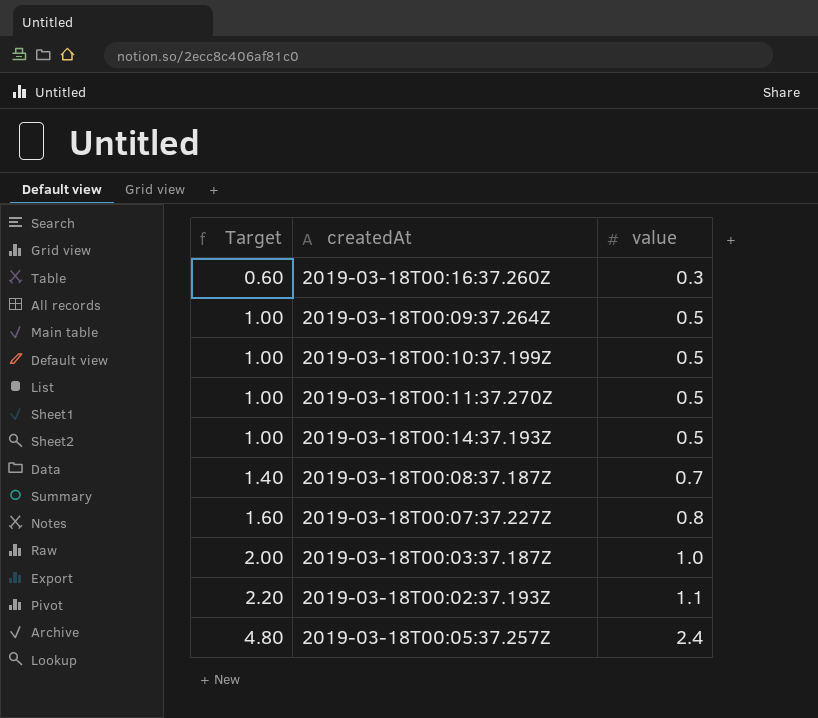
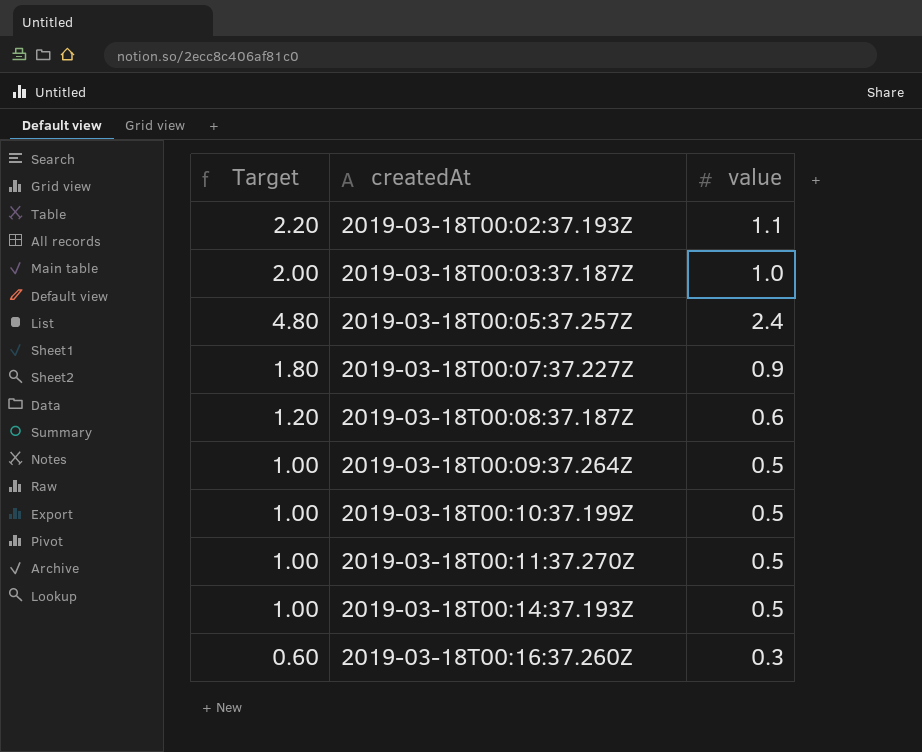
row order: Target ascending -> createdAt ascending
2019-03-18T00:07:37.227Z | Target: 1.60 -> 1.80
2019-03-18T00:07:37.227Z | value: 0.8 -> 0.9
2019-03-18T00:08:37.187Z | Target: 1.40 -> 1.20
2019-03-18T00:08:37.187Z | value: 0.7 -> 0.6

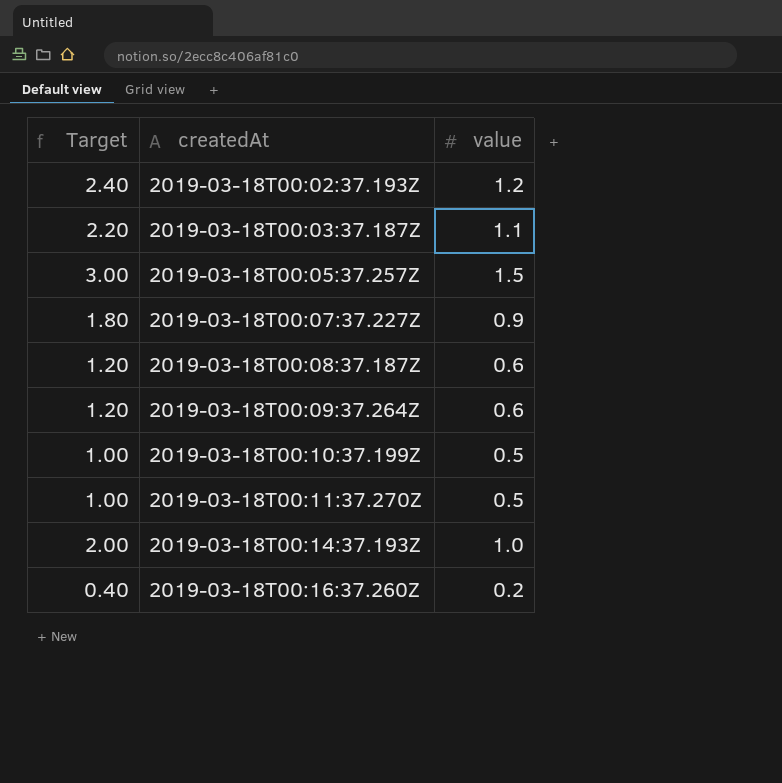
2019-03-18T00:02:37.193Z | Target: 2.20 -> 2.40
2019-03-18T00:02:37.193Z | value: 1.1 -> 1.2
2019-03-18T00:03:37.187Z | Target: 2.00 -> 2.20
2019-03-18T00:03:37.187Z | value: 1.0 -> 1.1
2019-03-18T00:05:37.257Z | Target: 4.80 -> 3.00
2019-03-18T00:05:37.257Z | value: 2.4 -> 1.5
2019-03-18T00:09:37.264Z | Target: 1.00 -> 1.20
2019-03-18T00:09:37.264Z | value: 0.5 -> 0.6
2019-03-18T00:14:37.193Z | Target: 1.00 -> 2.00
2019-03-18T00:14:37.193Z | value: 0.5 -> 1.0
2019-03-18T00:16:37.260Z | Target: 0.60 -> 0.40
2019-03-18T00:16:37.260Z | value: 0.3 -> 0.2

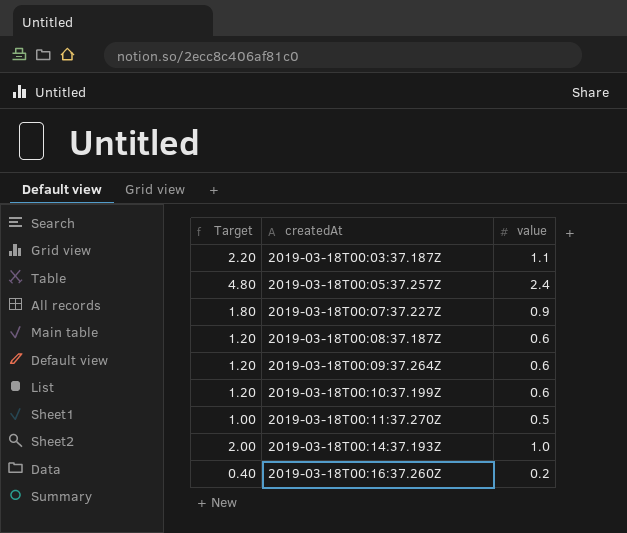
row 2019-03-18T00:02:37.193Z: 2.40 | 1.2 -> none
2019-03-18T00:05:37.257Z | Target: 3.00 -> 4.80
2019-03-18T00:05:37.257Z | value: 1.5 -> 2.4
2019-03-18T00:10:37.199Z | Target: 1.00 -> 1.20
2019-03-18T00:10:37.199Z | value: 0.5 -> 0.6

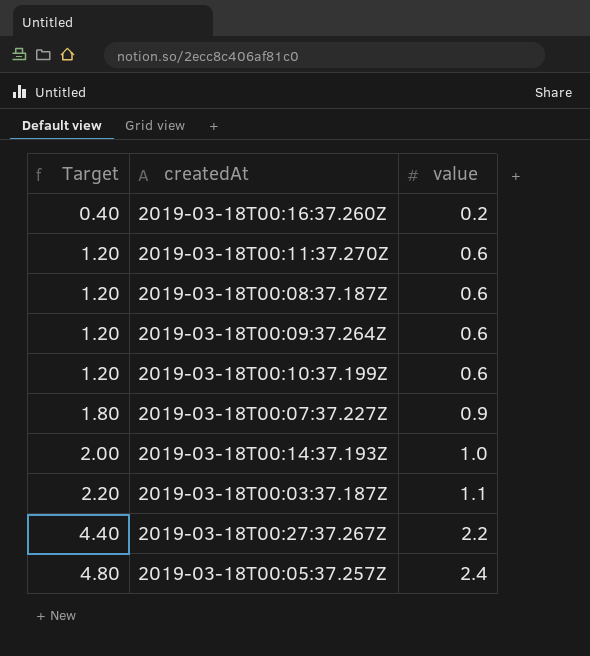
row order: createdAt ascending -> Target ascending
2019-03-18T00:11:37.270Z | Target: 1.00 -> 1.20
2019-03-18T00:11:37.270Z | value: 0.5 -> 0.6
row 2019-03-18T00:27:37.267Z: none -> 4.40 | 2.2

